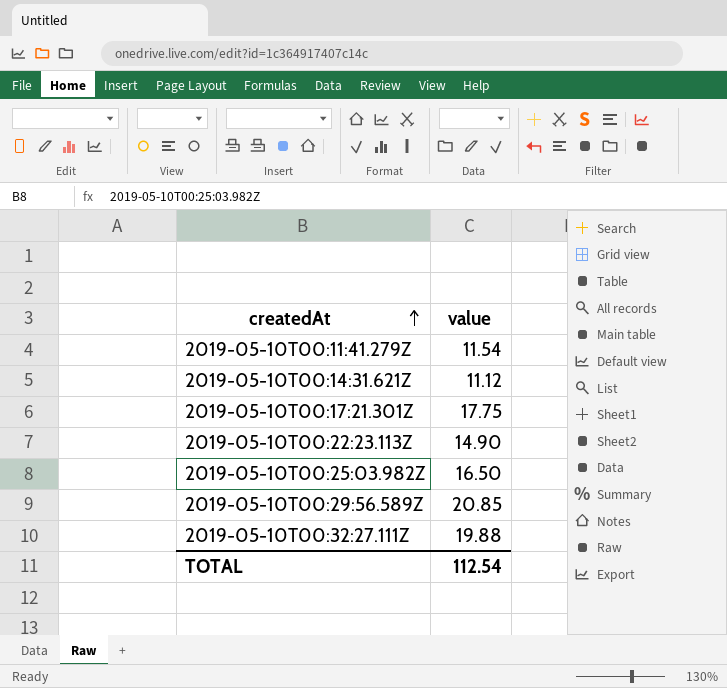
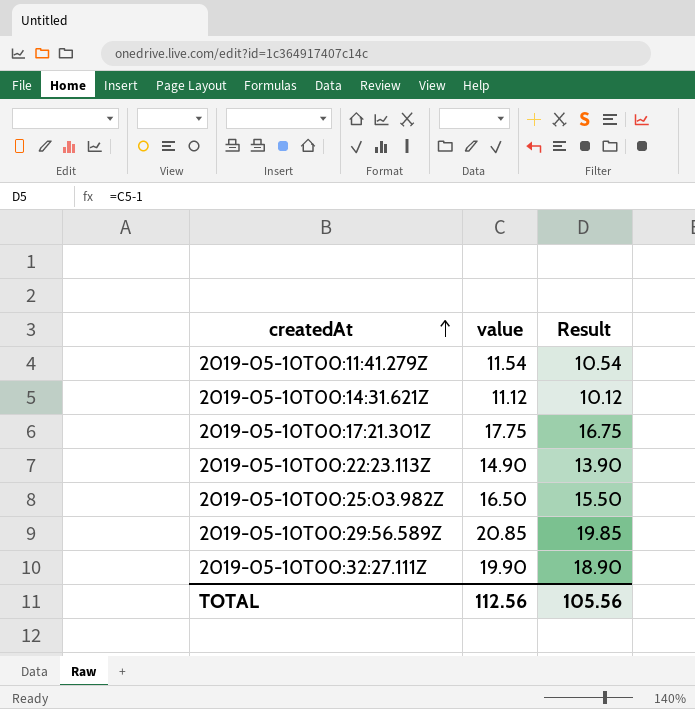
column Result | formula: none -> [value] - 1
2019-05-10T00:32:27.111Z | value: 19.88 -> 19.90
TOTAL | value: 112.54 -> 112.56

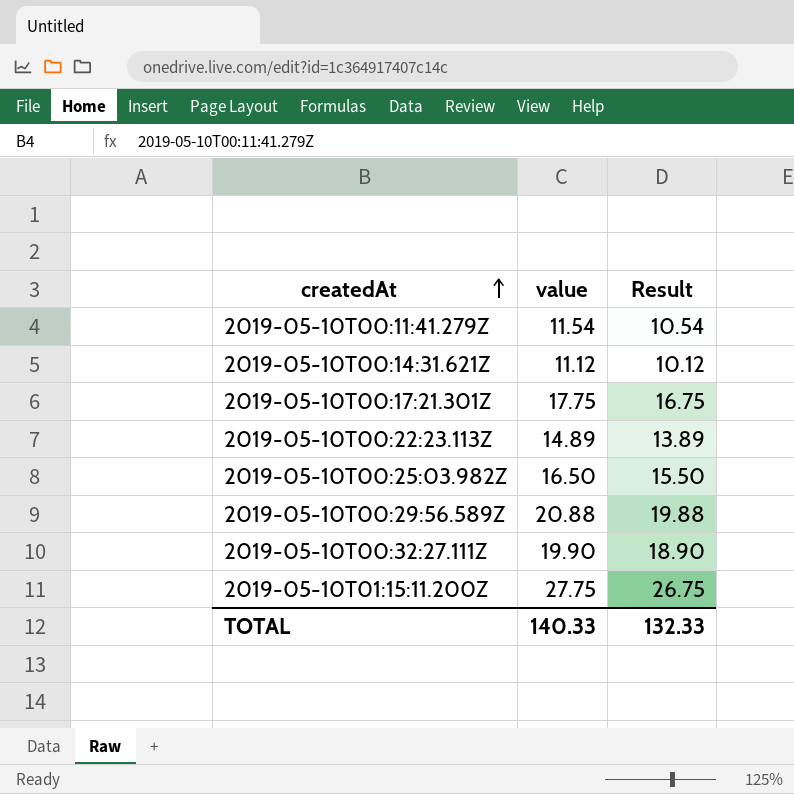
2019-05-10T00:22:23.113Z | value: 14.90 -> 14.89
2019-05-10T00:22:23.113Z | Result: 13.90 -> 13.89
2019-05-10T00:29:56.589Z | value: 20.85 -> 20.88
2019-05-10T00:29:56.589Z | Result: 19.85 -> 19.88
row 2019-05-10T01:15:11.200Z: none -> 27.75 | 26.75
TOTAL | value: 112.56 -> 140.33
TOTAL | Result: 105.56 -> 132.33

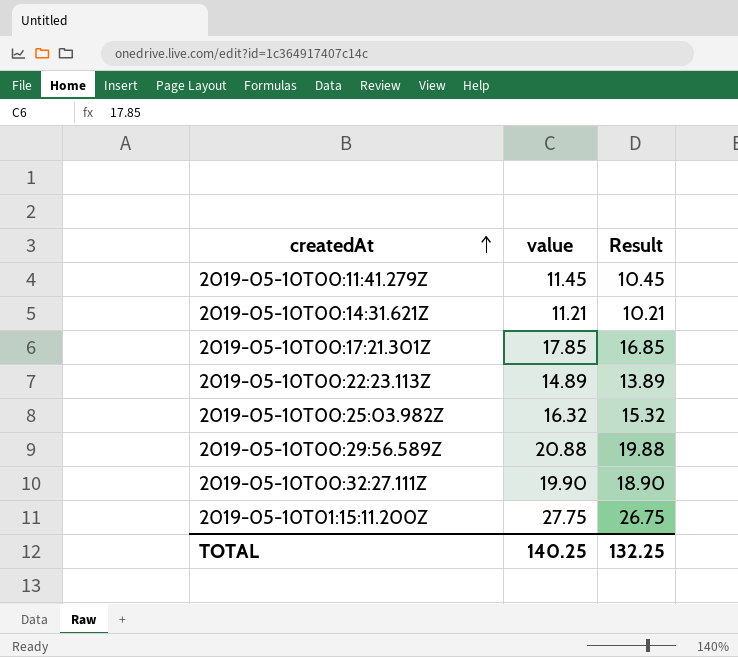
2019-05-10T00:11:41.279Z | value: 11.54 -> 11.45
2019-05-10T00:11:41.279Z | Result: 10.54 -> 10.45
2019-05-10T00:14:31.621Z | value: 11.12 -> 11.21
2019-05-10T00:14:31.621Z | Result: 10.12 -> 10.21
2019-05-10T00:17:21.301Z | value: 17.75 -> 17.85
2019-05-10T00:17:21.301Z | Result: 16.75 -> 16.85
2019-05-10T00:25:03.982Z | value: 16.50 -> 16.32
2019-05-10T00:25:03.982Z | Result: 15.50 -> 15.32
TOTAL | value: 140.33 -> 140.25
TOTAL | Result: 132.33 -> 132.25

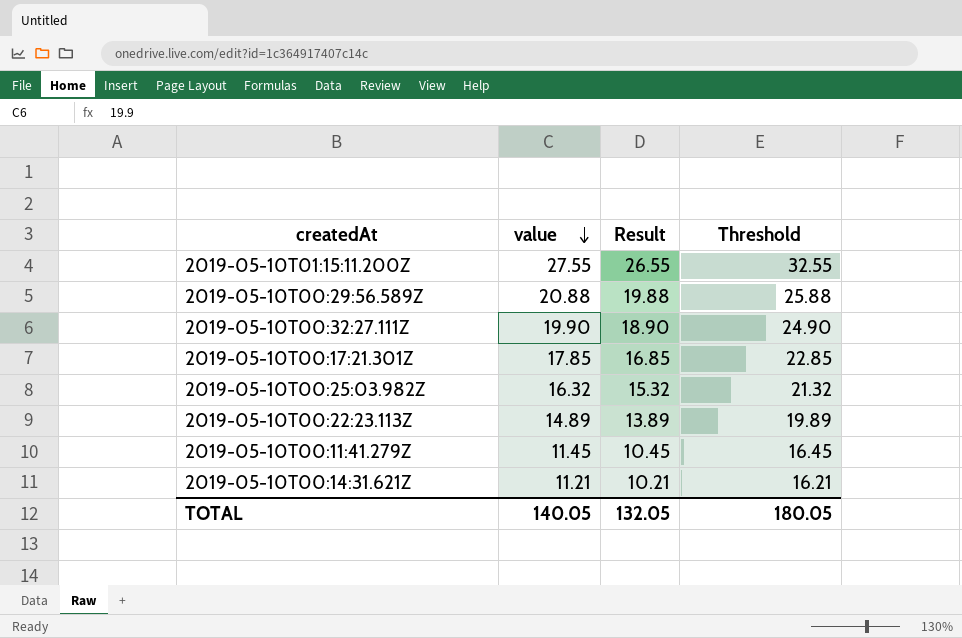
row order: createdAt ascending -> value descending
column Threshold | formula: none -> [value] + 5
2019-05-10T01:15:11.200Z | value: 27.75 -> 27.55
2019-05-10T01:15:11.200Z | Result: 26.75 -> 26.55
TOTAL | value: 140.25 -> 140.05
TOTAL | Result: 132.25 -> 132.05

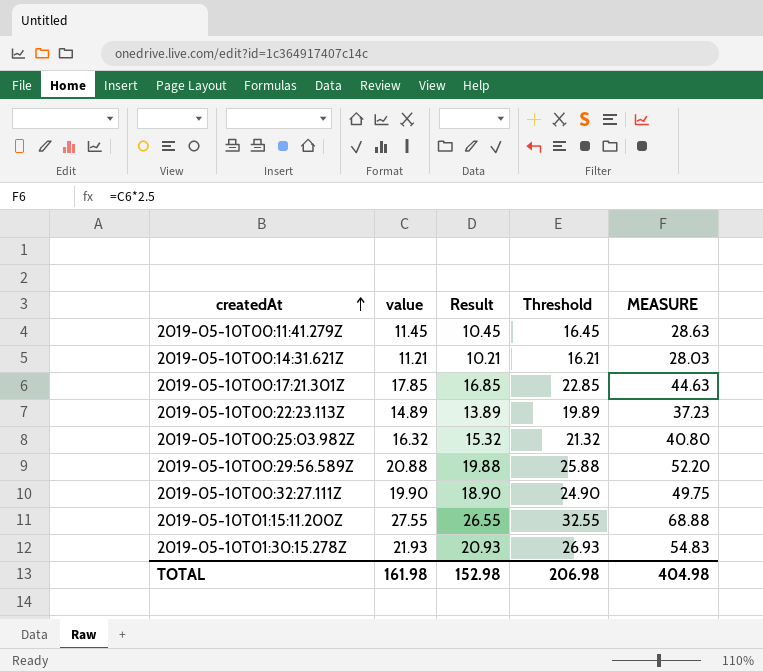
row order: value descending -> createdAt ascending
column MEASURE | formula: none -> [value] * 2.5
row 2019-05-10T01:30:15.278Z: none -> 21.93 | 20.93 | 26.93 | 54.83
TOTAL | value: 140.05 -> 161.98
TOTAL | Result: 132.05 -> 152.98
TOTAL | Threshold: 180.05 -> 206.98

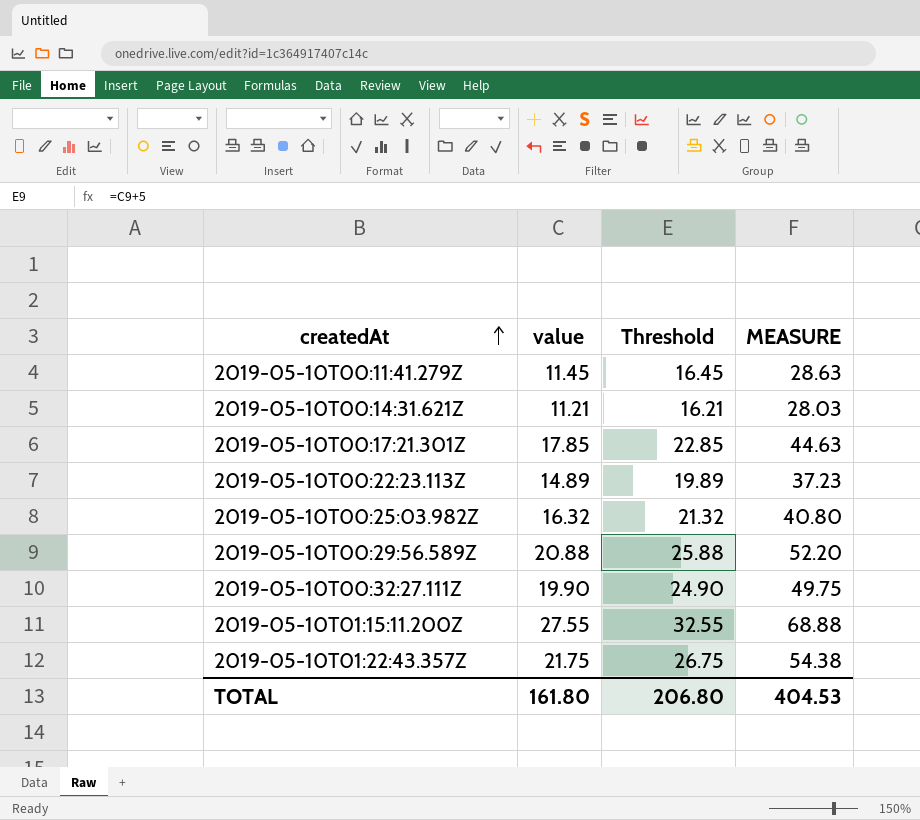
column Result | formula: [value] - 1 -> none
row 2019-05-10T01:30:15.278Z: 21.93 | 20.93 | 26.93 | 54.83 -> none
row 2019-05-10T01:22:43.357Z: none -> 21.75 | 26.75 | 54.38
TOTAL | value: 161.98 -> 161.80
TOTAL | Threshold: 206.98 -> 206.80
TOTAL | MEASURE: 404.98 -> 404.53

